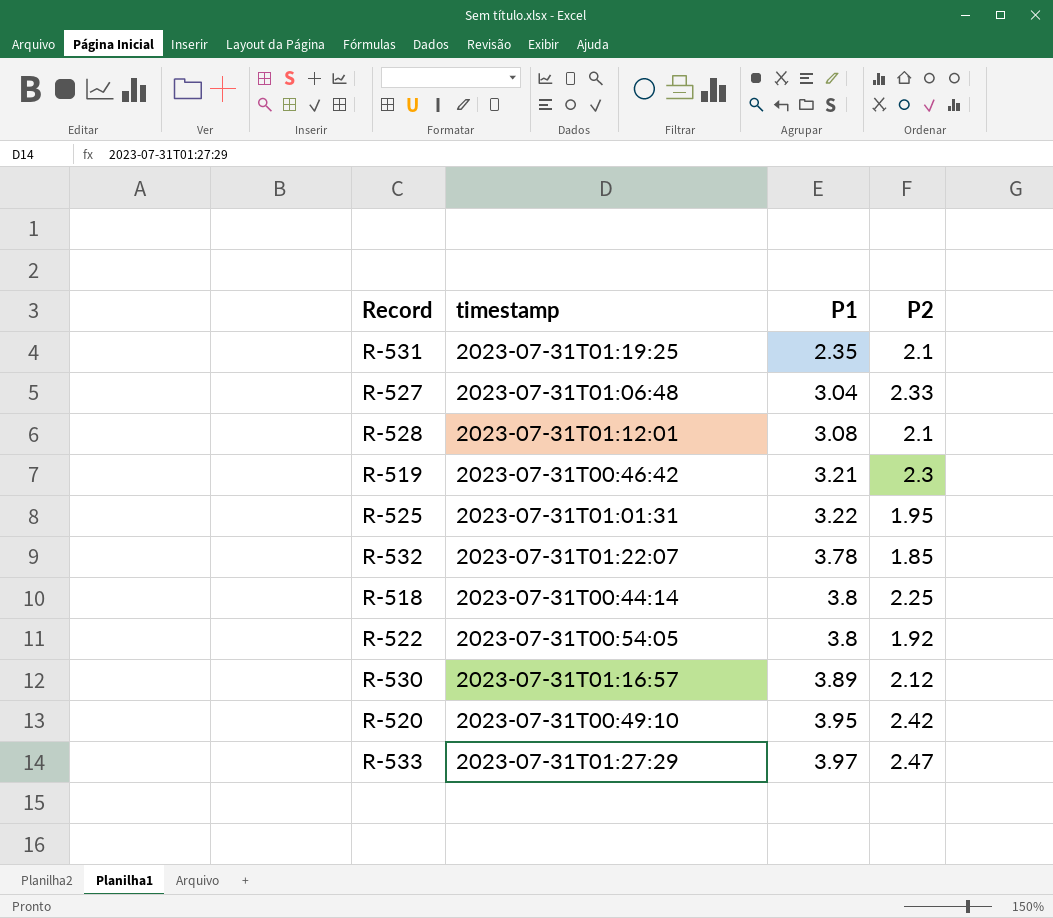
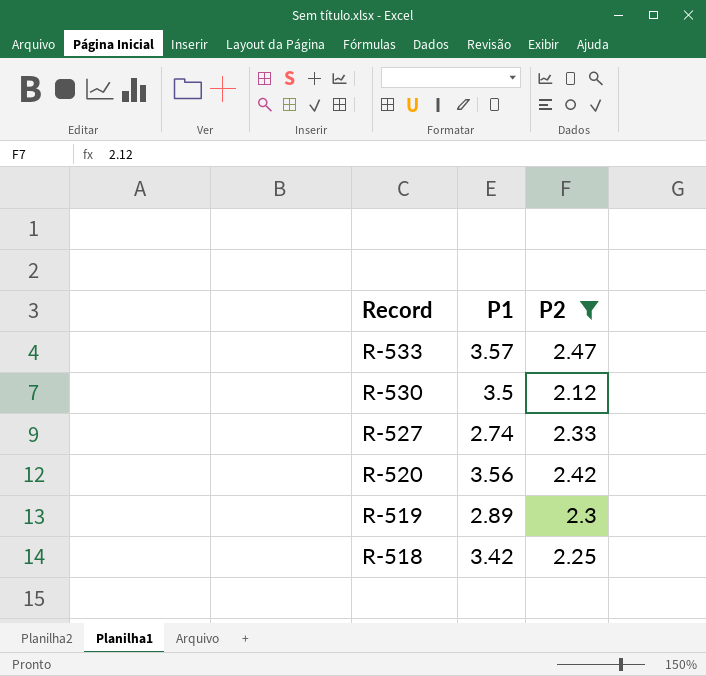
filter: none -> P2 >= 2.12
row order: P1 ascending -> Record descending
column timestamp | position: 2 -> none
R-533 | P1: 3.97 -> 3.57
R-530 | P1: 3.89 -> 3.5
R-527 | P1: 3.04 -> 2.74
R-520 | P1: 3.95 -> 3.56
R-519 | P1: 3.21 -> 2.89
R-518 | P1: 3.8 -> 3.42

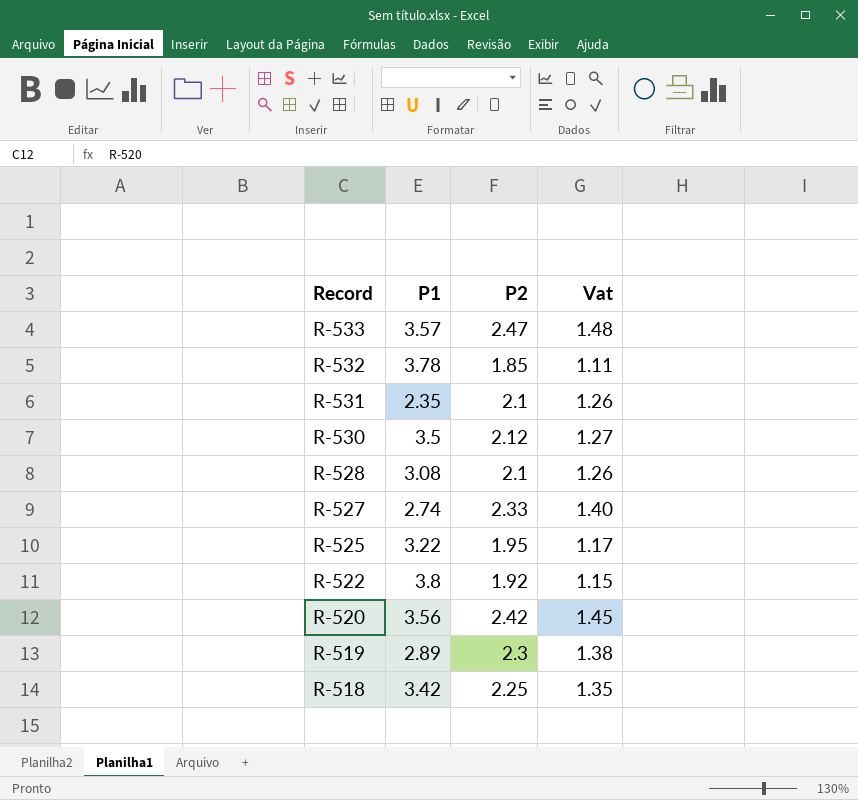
filter: P2 >= 2.12 -> none
column Vat | formula: none -> [P2] * 0.6

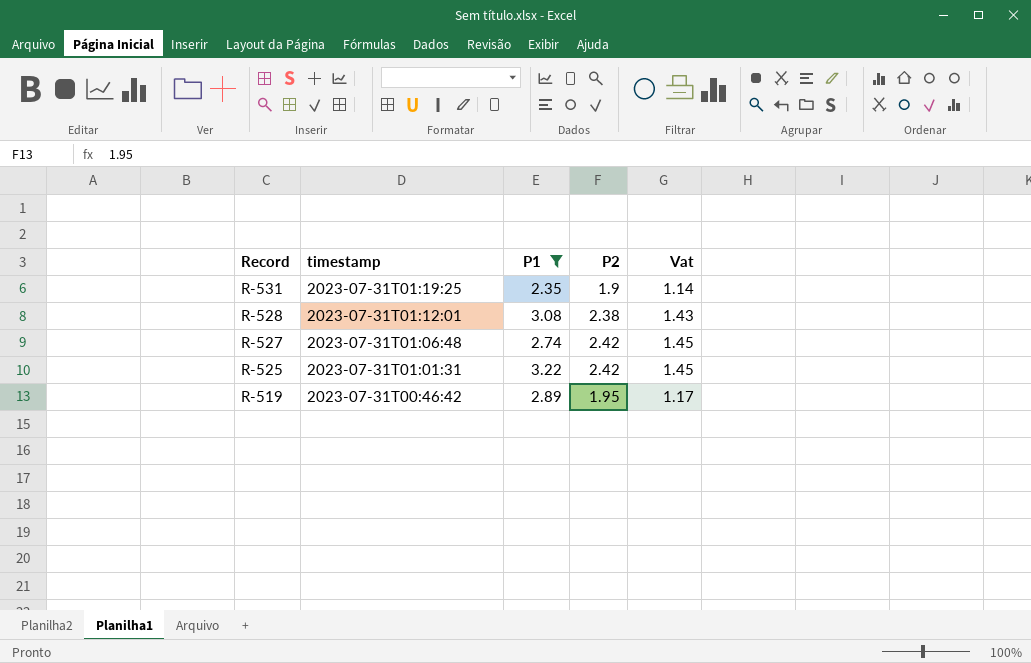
filter: none -> P1 <= 3.22
column timestamp | position: none -> 2
R-531 | P2: 2.1 -> 1.9
R-531 | Vat: 1.26 -> 1.14
R-528 | P2: 2.1 -> 2.38
R-528 | Vat: 1.26 -> 1.43
R-527 | P2: 2.33 -> 2.42
R-527 | Vat: 1.40 -> 1.45
R-525 | P2: 1.95 -> 2.42
R-525 | Vat: 1.17 -> 1.45
R-519 | P2: 2.3 -> 1.95
R-519 | Vat: 1.38 -> 1.17

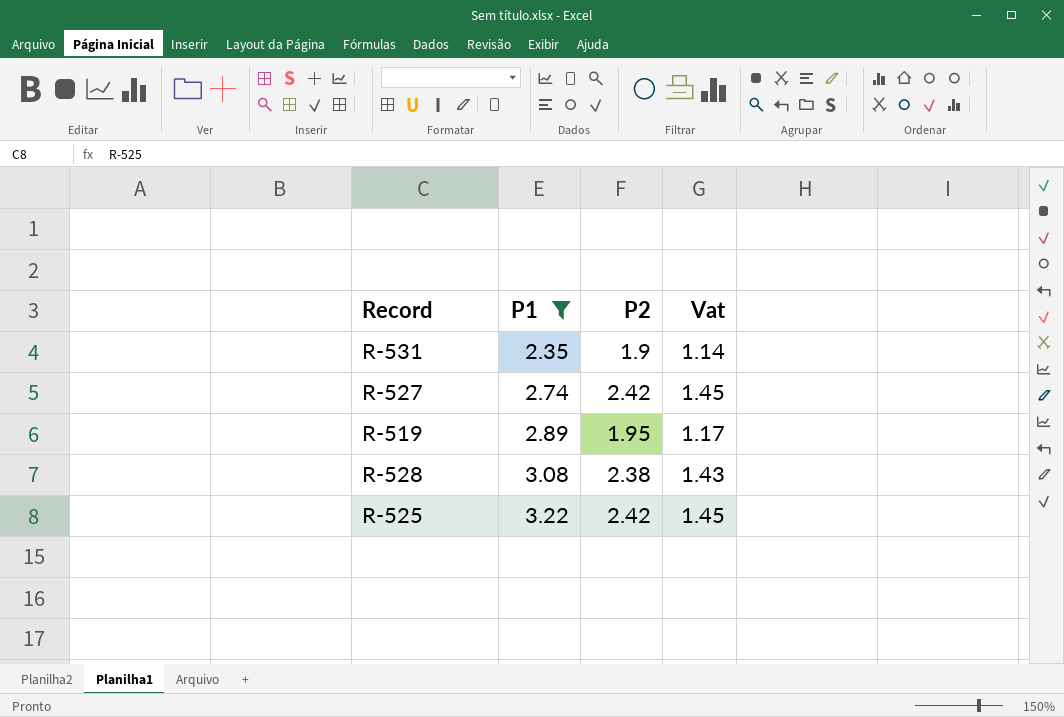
row order: Record descending -> P1 ascending
column timestamp | position: 2 -> none

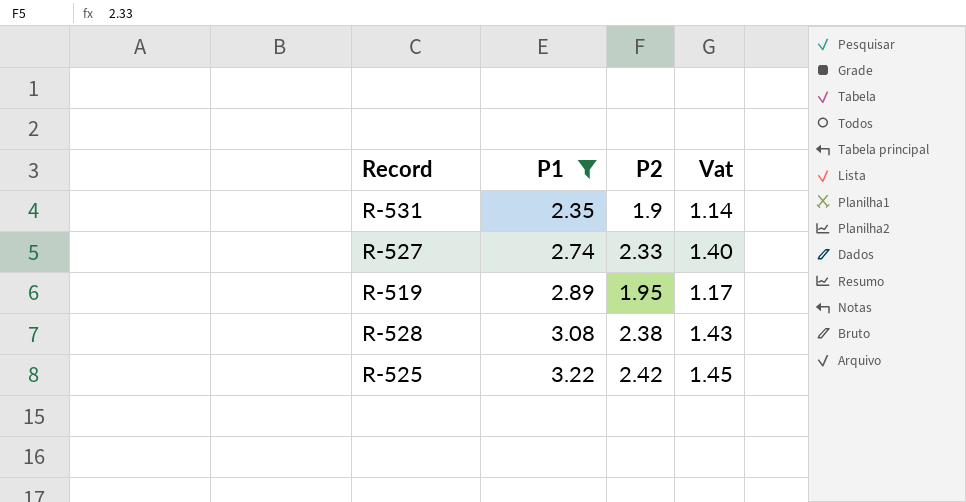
R-527 | P2: 2.42 -> 2.33
R-527 | Vat: 1.45 -> 1.40

